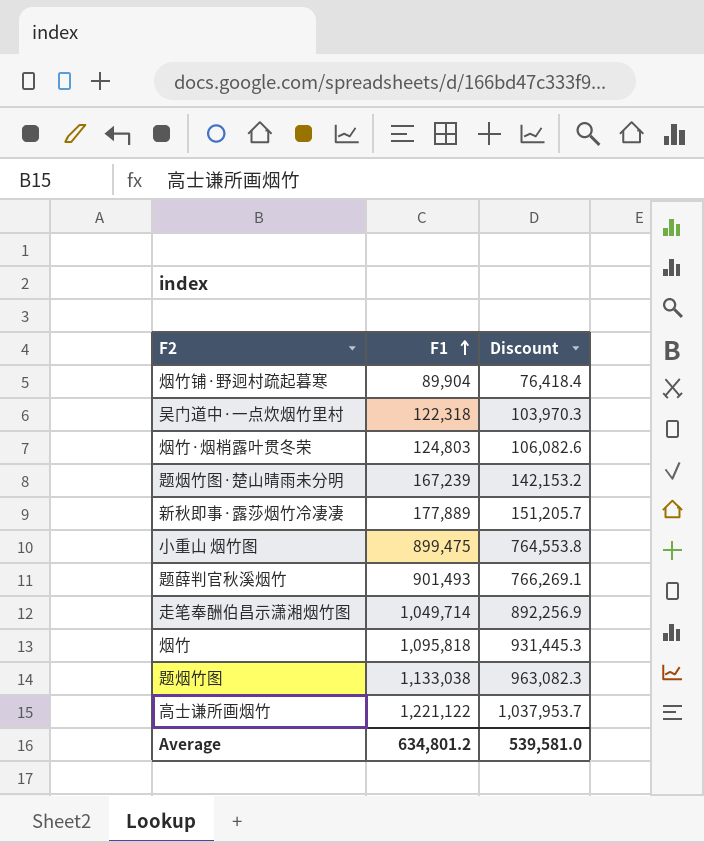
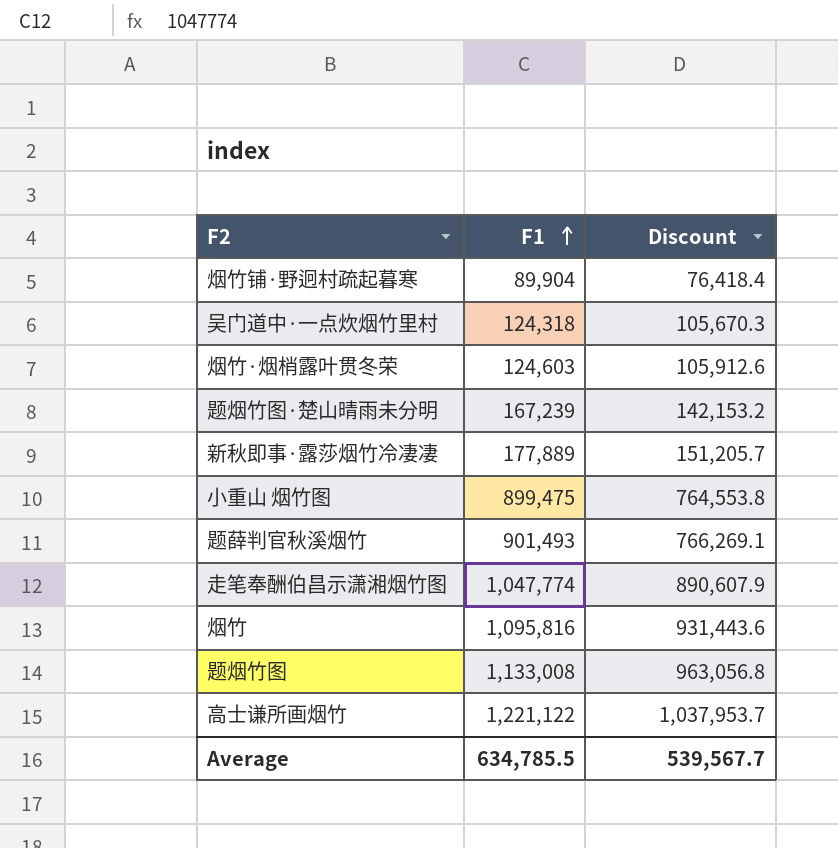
吴门道中·一点炊烟竹里村 | F1: 122,318 -> 124,318
吴门道中·一点炊烟竹里村 | Discount: 103,970.3 -> 105,670.3
烟竹·烟梢露叶贯冬荣 | F1: 124,803 -> 124,603
烟竹·烟梢露叶贯冬荣 | Discount: 106,082.6 -> 105,912.6
走笔奉酬伯昌示潇湘烟竹图 | F1: 1,049,714 -> 1,047,774
走笔奉酬伯昌示潇湘烟竹图 | Discount: 892,256.9 -> 890,607.9
烟竹 | F1: 1,095,818 -> 1,095,816
烟竹 | Discount: 931,445.3 -> 931,443.6
题烟竹图 | F1: 1,133,038 -> 1,133,008
题烟竹图 | Discount: 963,082.3 -> 963,056.8
Average | F1: 634,801.2 -> 634,785.5
Average | Discount: 539,581.0 -> 539,567.7

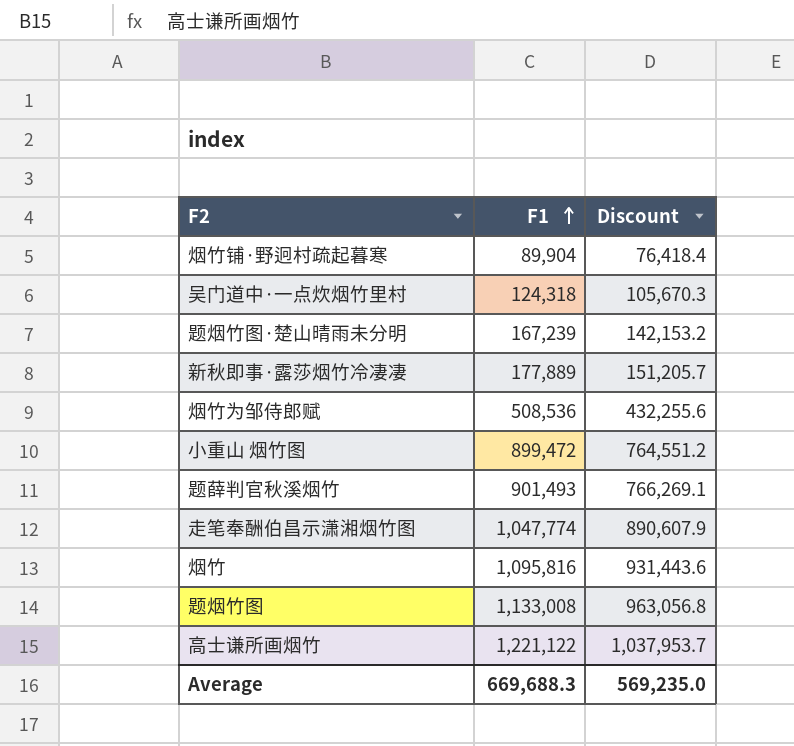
row 烟竹·烟梢露叶贯冬荣: 124,603 | 105,912.6 -> none
row 烟竹为邹侍郎赋: none -> 508,536 | 432,255.6
小重山 烟竹图 | F1: 899,475 -> 899,472
小重山 烟竹图 | Discount: 764,553.8 -> 764,551.2
Average | F1: 634,785.5 -> 669,688.3
Average | Discount: 539,567.7 -> 569,235.0

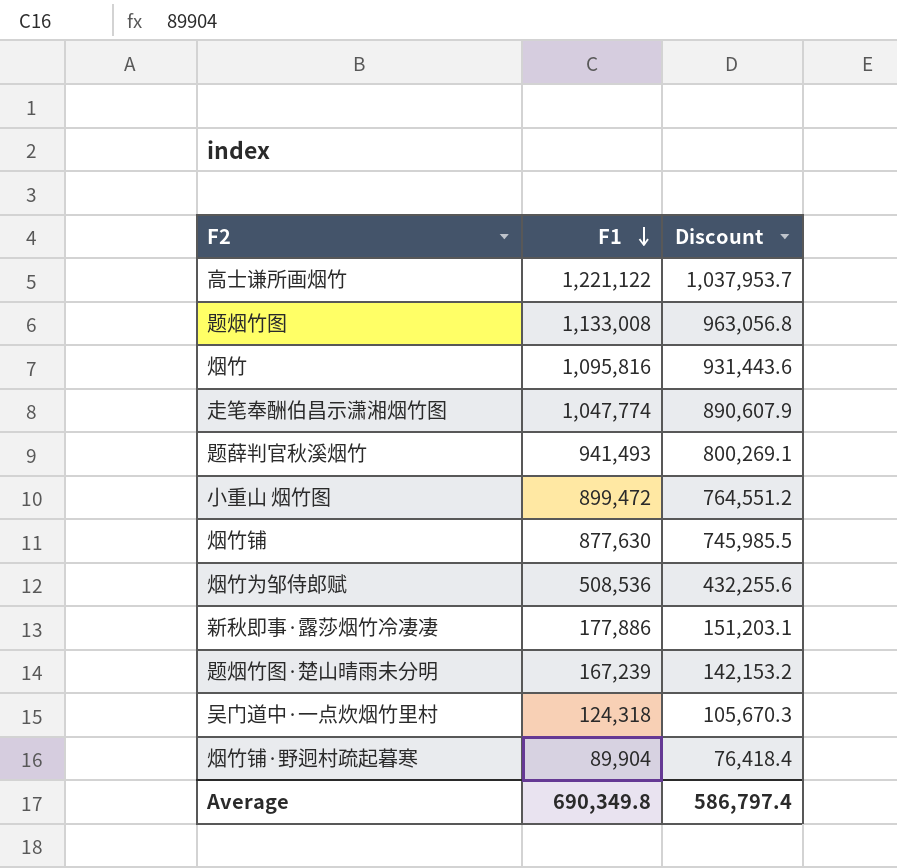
row order: F1 ascending -> F1 descending
题薛判官秋溪烟竹 | F1: 901,493 -> 941,493
题薛判官秋溪烟竹 | Discount: 766,269.1 -> 800,269.1
row 烟竹铺: none -> 877,630 | 745,985.5
新秋即事·露莎烟竹冷凄凄 | F1: 177,889 -> 177,886
新秋即事·露莎烟竹冷凄凄 | Discount: 151,205.7 -> 151,203.1
Average | F1: 669,688.3 -> 690,349.8
Average | Discount: 569,235.0 -> 586,797.4

